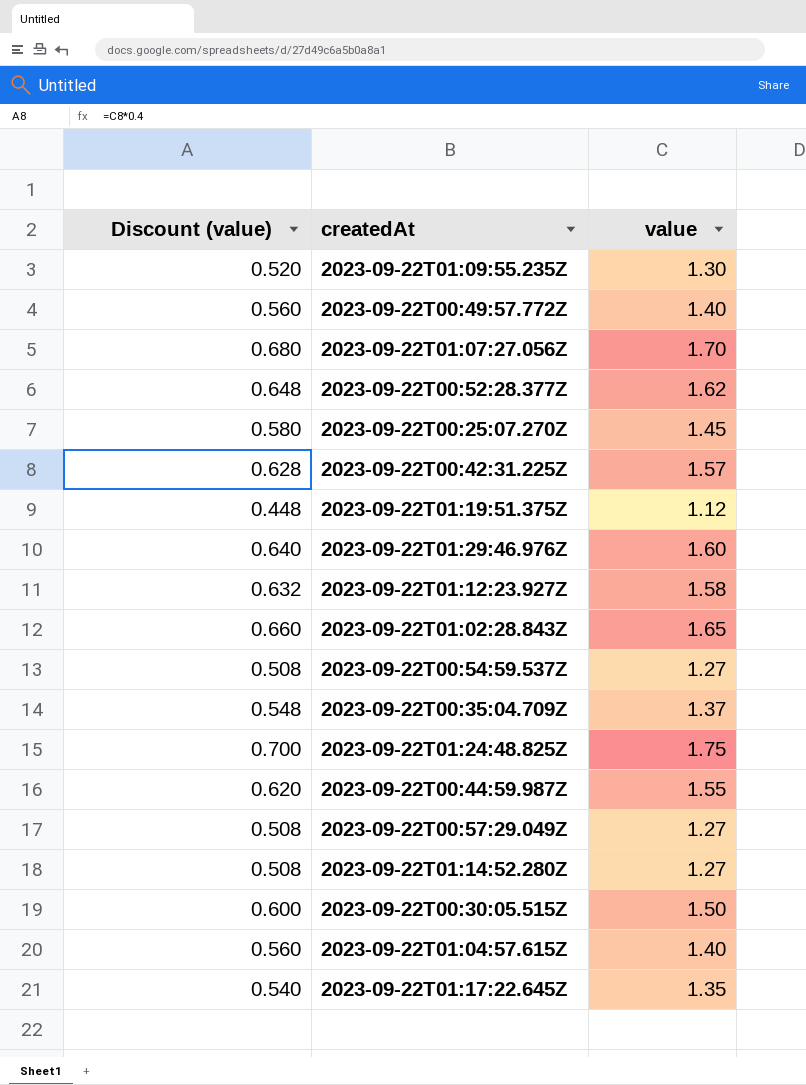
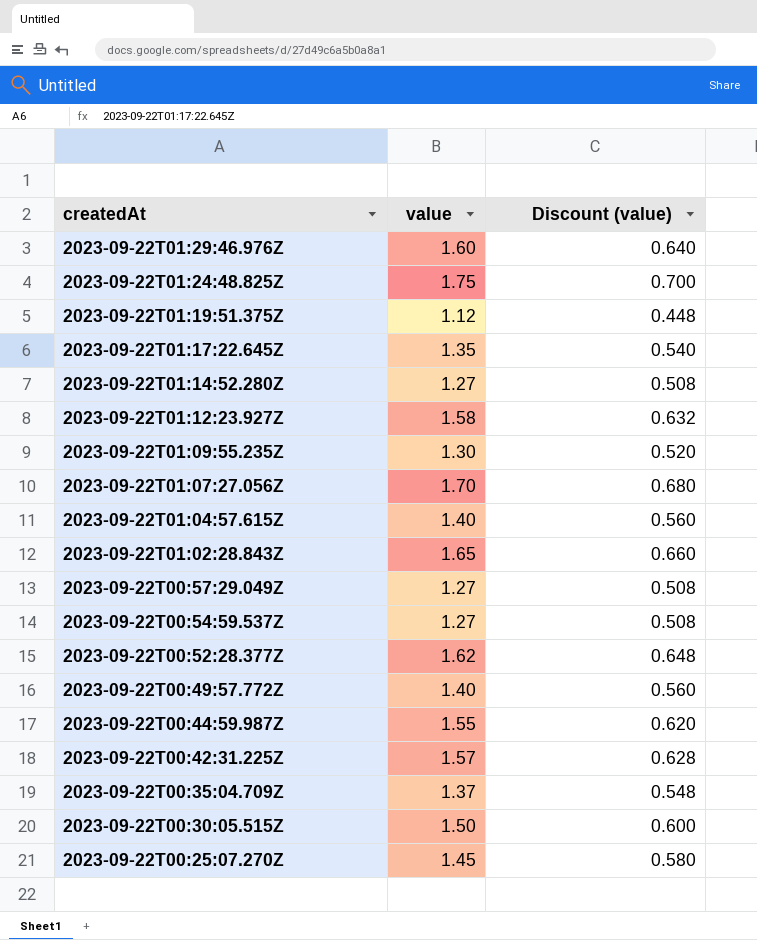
row order: none -> createdAt descending
column Discount (value) | position: 1 -> 3

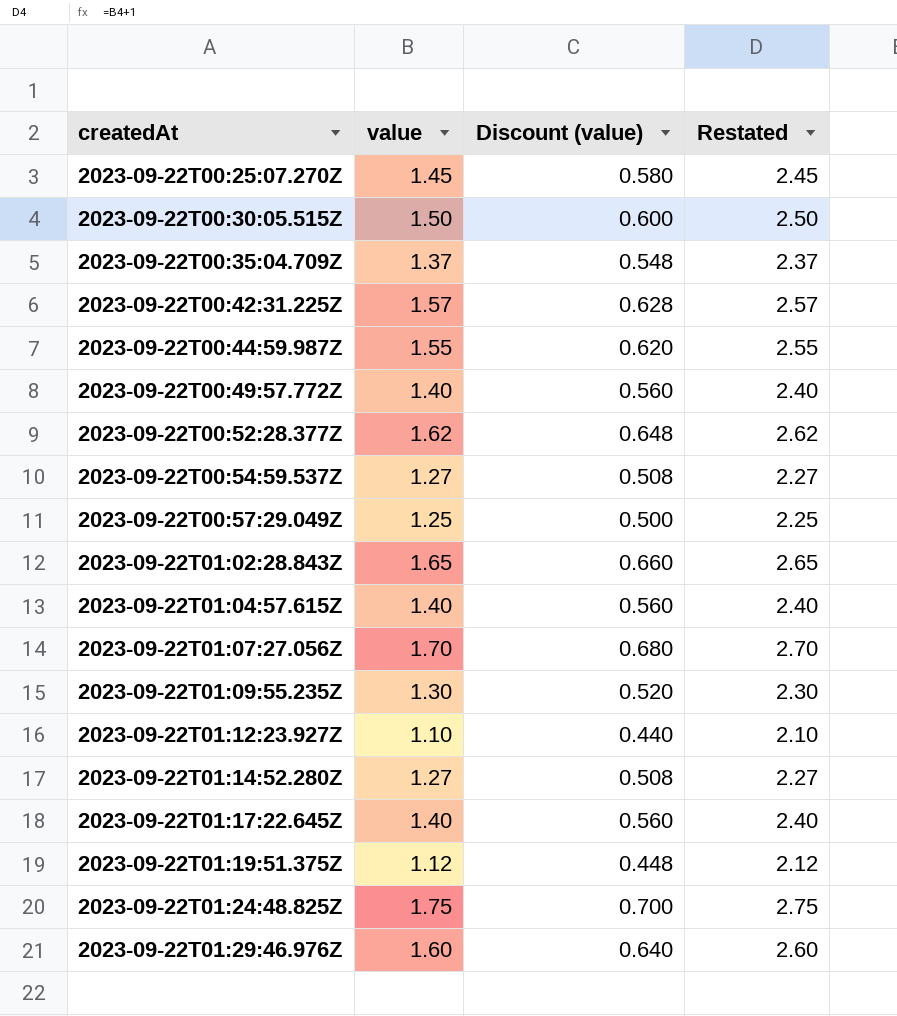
row order: createdAt descending -> createdAt ascending
column Restated | formula: none -> [value] + 1
2023-09-22T00:57:29.049Z | value: 1.27 -> 1.25
2023-09-22T00:57:29.049Z | Discount (value): 0.508 -> 0.500
2023-09-22T01:12:23.927Z | value: 1.58 -> 1.10
2023-09-22T01:12:23.927Z | Discount (value): 0.632 -> 0.440
2023-09-22T01:17:22.645Z | value: 1.35 -> 1.40
2023-09-22T01:17:22.645Z | Discount (value): 0.540 -> 0.560

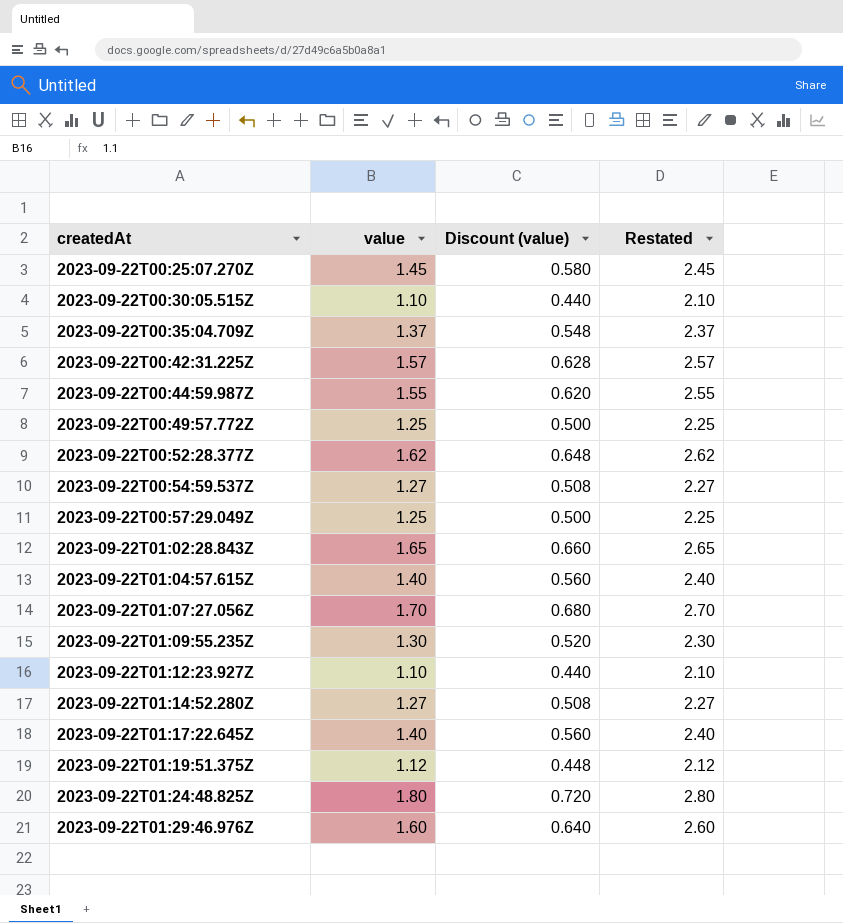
2023-09-22T00:30:05.515Z | value: 1.50 -> 1.10
2023-09-22T00:30:05.515Z | Discount (value): 0.600 -> 0.440
2023-09-22T00:30:05.515Z | Restated: 2.50 -> 2.10
2023-09-22T00:49:57.772Z | value: 1.40 -> 1.25
2023-09-22T00:49:57.772Z | Discount (value): 0.560 -> 0.500
2023-09-22T00:49:57.772Z | Restated: 2.40 -> 2.25
2023-09-22T01:24:48.825Z | value: 1.75 -> 1.80
2023-09-22T01:24:48.825Z | Discount (value): 0.700 -> 0.720
2023-09-22T01:24:48.825Z | Restated: 2.75 -> 2.80

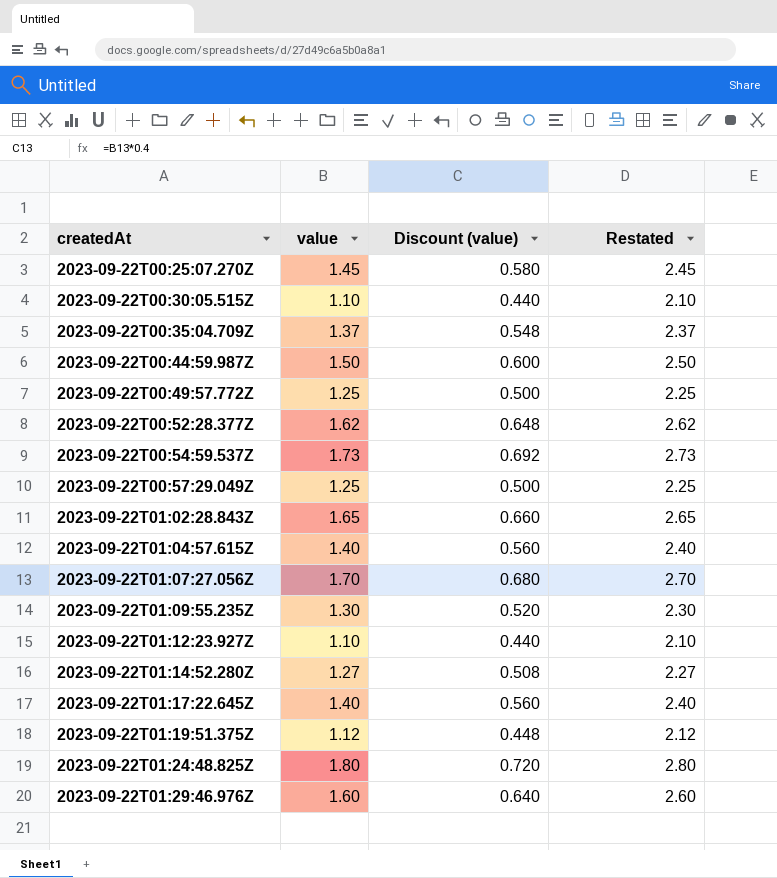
row 2023-09-22T00:42:31.225Z: 1.57 | 0.628 | 2.57 -> none
2023-09-22T00:44:59.987Z | value: 1.55 -> 1.50
2023-09-22T00:44:59.987Z | Discount (value): 0.620 -> 0.600
2023-09-22T00:44:59.987Z | Restated: 2.55 -> 2.50
2023-09-22T00:54:59.537Z | value: 1.27 -> 1.73
2023-09-22T00:54:59.537Z | Discount (value): 0.508 -> 0.692
2023-09-22T00:54:59.537Z | Restated: 2.27 -> 2.73

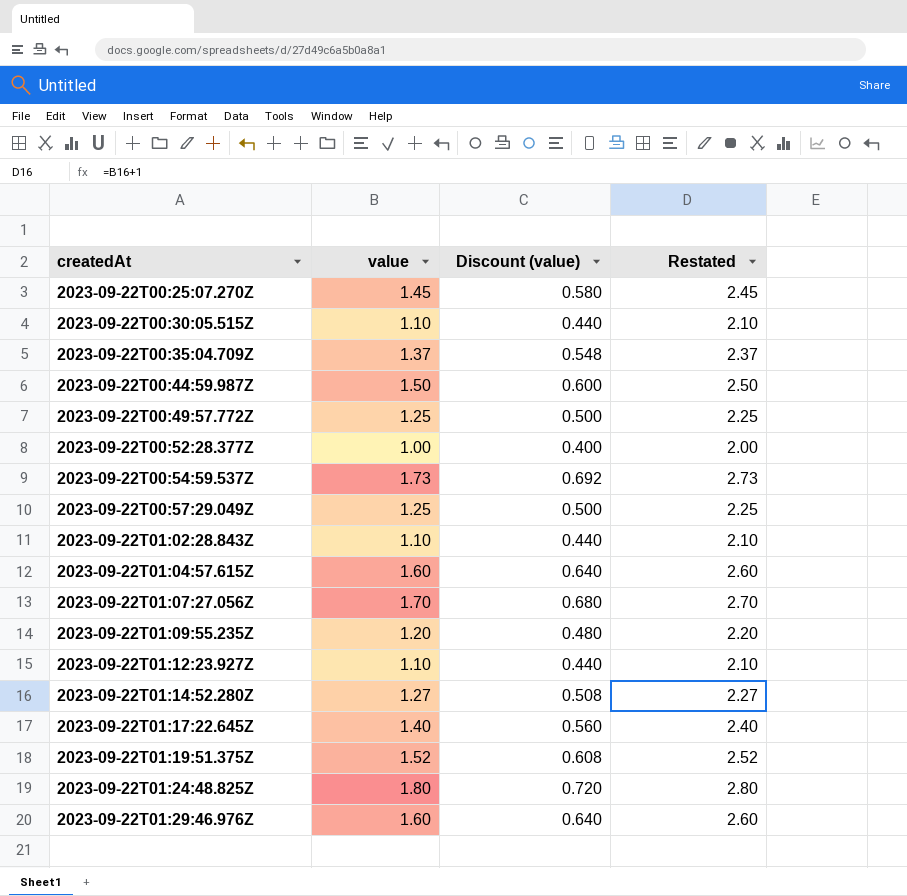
2023-09-22T00:52:28.377Z | value: 1.62 -> 1.00
2023-09-22T00:52:28.377Z | Discount (value): 0.648 -> 0.400
2023-09-22T00:52:28.377Z | Restated: 2.62 -> 2.00
2023-09-22T01:02:28.843Z | value: 1.65 -> 1.10
2023-09-22T01:02:28.843Z | Discount (value): 0.660 -> 0.440
2023-09-22T01:02:28.843Z | Restated: 2.65 -> 2.10
2023-09-22T01:04:57.615Z | value: 1.40 -> 1.60
2023-09-22T01:04:57.615Z | Discount (value): 0.560 -> 0.640
2023-09-22T01:04:57.615Z | Restated: 2.40 -> 2.60
2023-09-22T01:09:55.235Z | value: 1.30 -> 1.20
2023-09-22T01:09:55.235Z | Discount (value): 0.520 -> 0.480
2023-09-22T01:09:55.235Z | Restated: 2.30 -> 2.20
2023-09-22T01:19:51.375Z | value: 1.12 -> 1.52
2023-09-22T01:19:51.375Z | Discount (value): 0.448 -> 0.608
2023-09-22T01:19:51.375Z | Restated: 2.12 -> 2.52

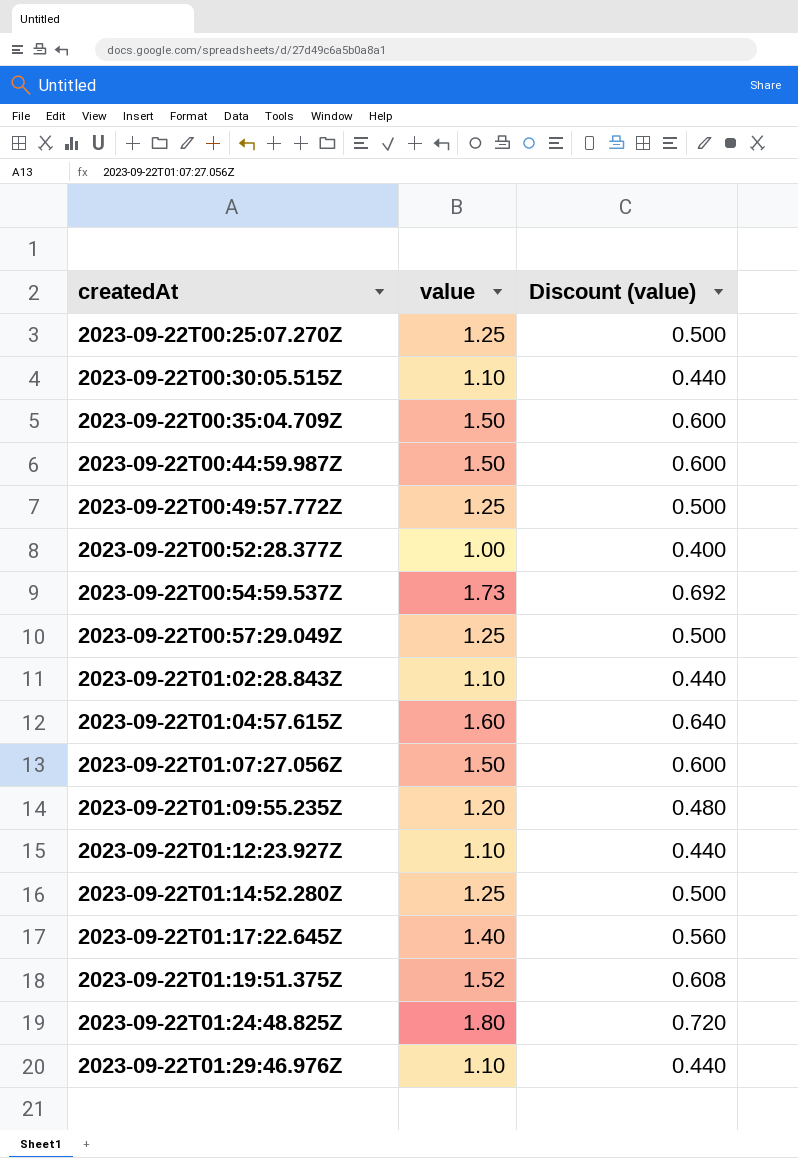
column Restated | formula: [value] + 1 -> none
2023-09-22T00:25:07.270Z | value: 1.45 -> 1.25
2023-09-22T00:25:07.270Z | Discount (value): 0.580 -> 0.500
2023-09-22T00:35:04.709Z | value: 1.37 -> 1.50
2023-09-22T00:35:04.709Z | Discount (value): 0.548 -> 0.600
2023-09-22T01:07:27.056Z | value: 1.70 -> 1.50
2023-09-22T01:07:27.056Z | Discount (value): 0.680 -> 0.600
2023-09-22T01:14:52.280Z | value: 1.27 -> 1.25
2023-09-22T01:14:52.280Z | Discount (value): 0.508 -> 0.500
2023-09-22T01:29:46.976Z | value: 1.60 -> 1.10
2023-09-22T01:29:46.976Z | Discount (value): 0.640 -> 0.440

